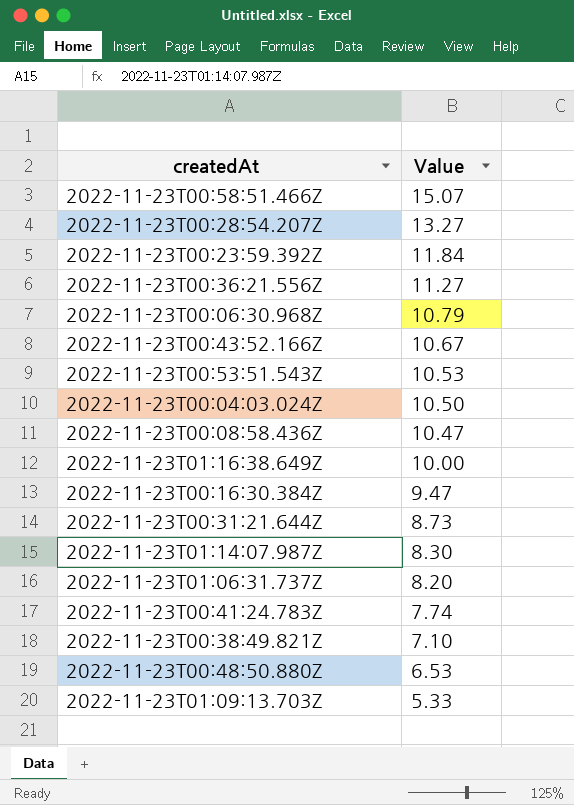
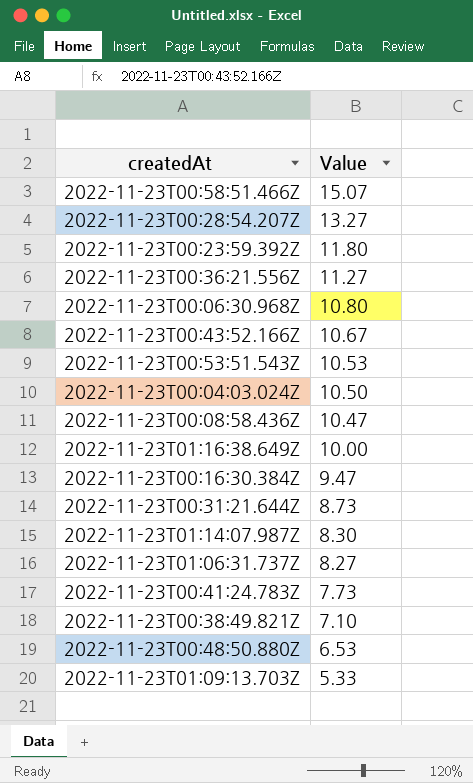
2022-11-23T00:23:59.392Z | Value: 11.84 -> 11.80
2022-11-23T00:06:30.968Z | Value: 10.79 -> 10.80
2022-11-23T01:06:31.737Z | Value: 8.20 -> 8.27
2022-11-23T00:41:24.783Z | Value: 7.74 -> 7.73

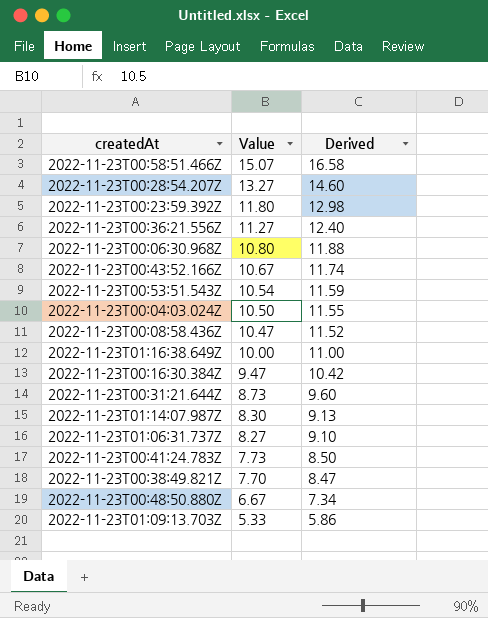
column Derived | formula: none -> [Value] * 1.1
2022-11-23T00:53:51.543Z | Value: 10.53 -> 10.54
2022-11-23T00:38:49.821Z | Value: 7.10 -> 7.70
2022-11-23T00:48:50.880Z | Value: 6.53 -> 6.67

